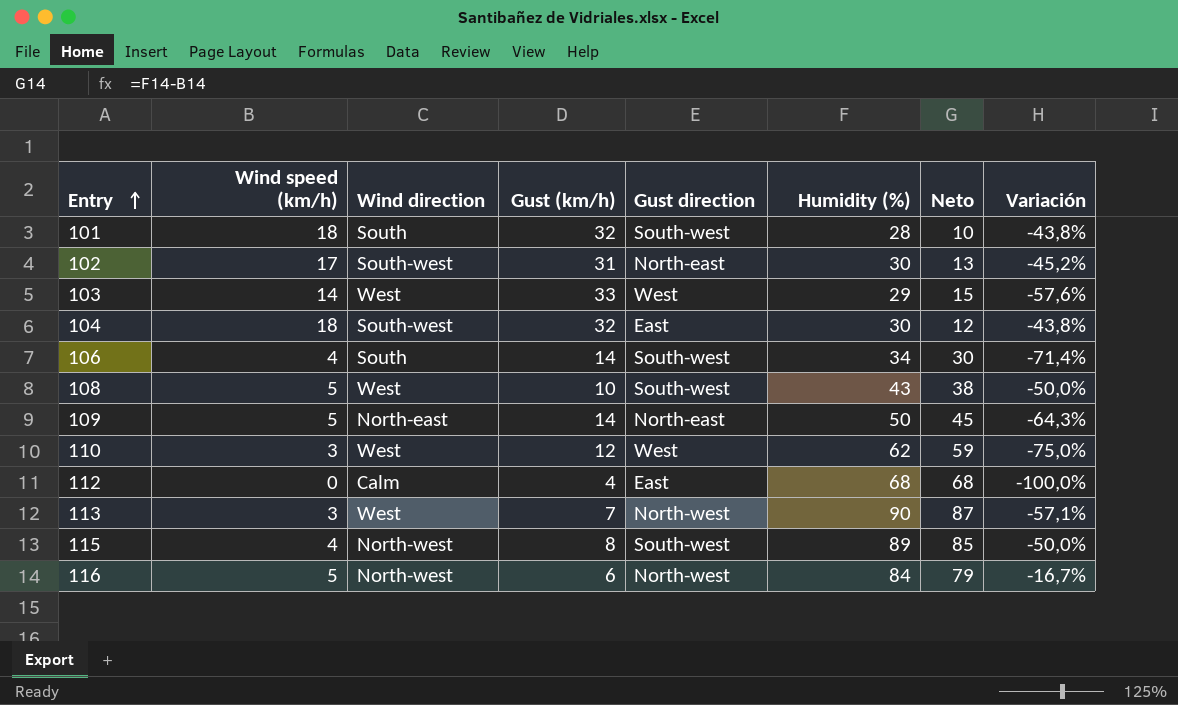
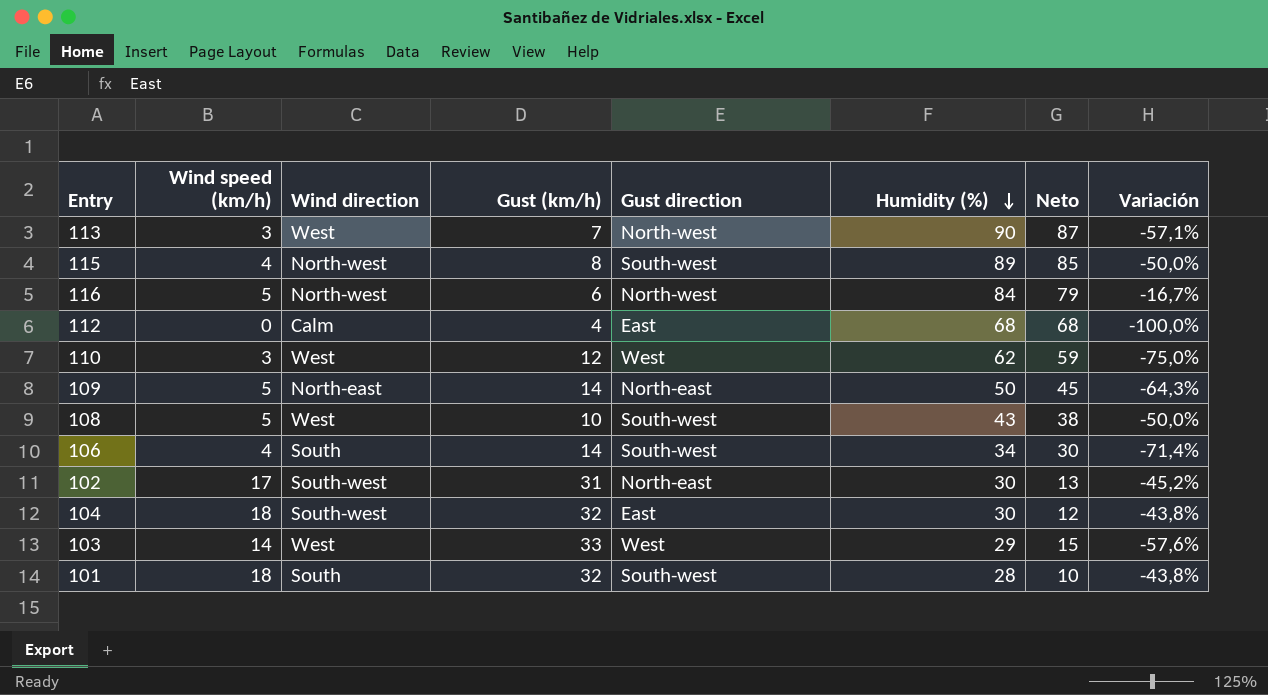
row order: Entry ascending -> Humidity (%) descending

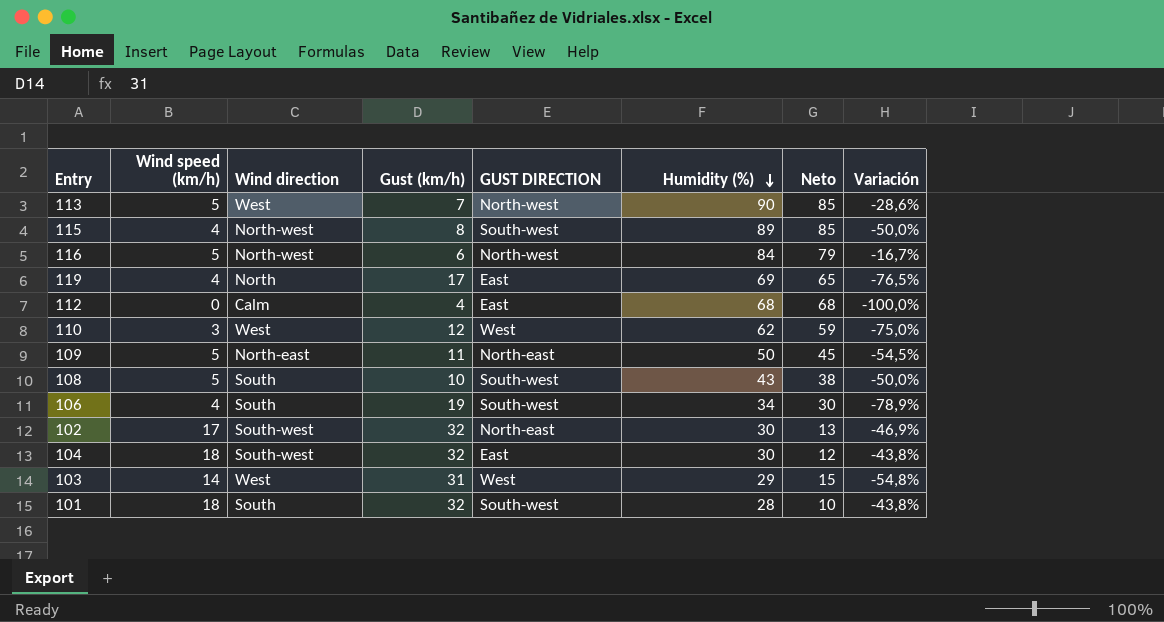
column name: Gust direction -> GUST DIRECTION
113 | Wind speed (km/h): 3 -> 5
113 | Neto: 87 -> 85
113 | Variación: -57,1% -> -28,6%
row 119: none -> 4 | North | 17 | East | 69 | 65 | -76,5%
109 | Gust (km/h): 14 -> 11
109 | Variación: -64,3% -> -54,5%
108 | Wind direction: West -> South
106 | Gust (km/h): 14 -> 19
106 | Variación: -71,4% -> -78,9%
102 | Gust (km/h): 31 -> 32
102 | Variación: -45,2% -> -46,9%
103 | Gust (km/h): 33 -> 31
103 | Variación: -57,6% -> -54,8%

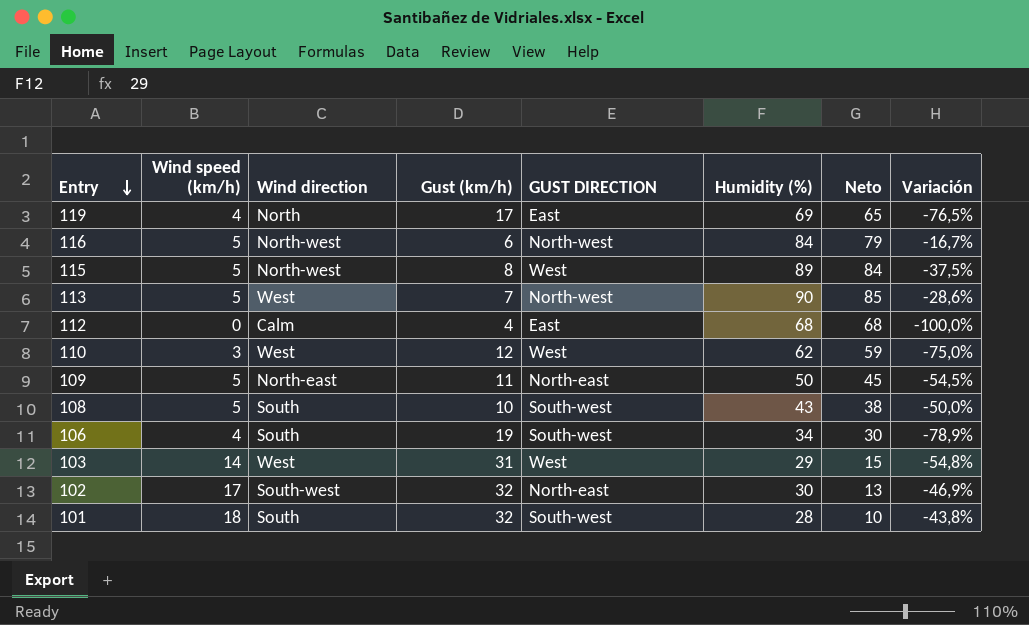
row order: Humidity (%) descending -> Entry descending
row 104: 18 | South-west | 32 | East | 30 | 12 | -43,8% -> none
115 | Wind speed (km/h): 4 -> 5
115 | GUST DIRECTION: South-west -> West
115 | Neto: 85 -> 84
115 | Variación: -50,0% -> -37,5%

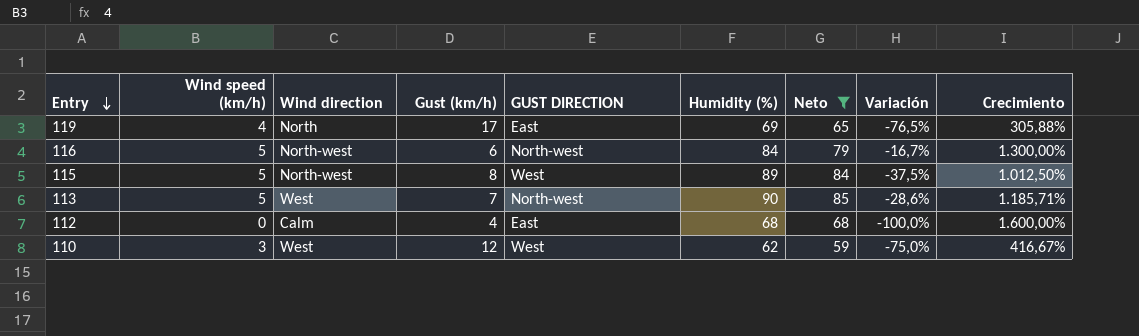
filter: none -> Neto >= 59
column Crecimiento | formula: none -> ([Humidity (%)] - [Gust (km/h)]) / [Gust (km/h)]

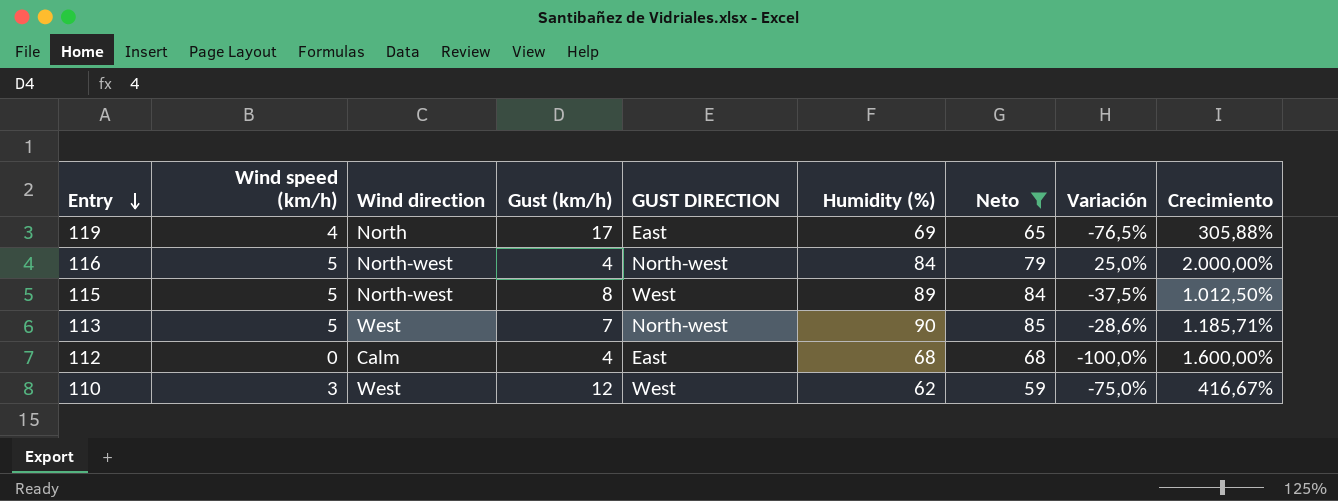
116 | Gust (km/h): 6 -> 4
116 | Variación: -16,7% -> 25,0%
116 | Crecimiento: 1.300,00% -> 2.000,00%

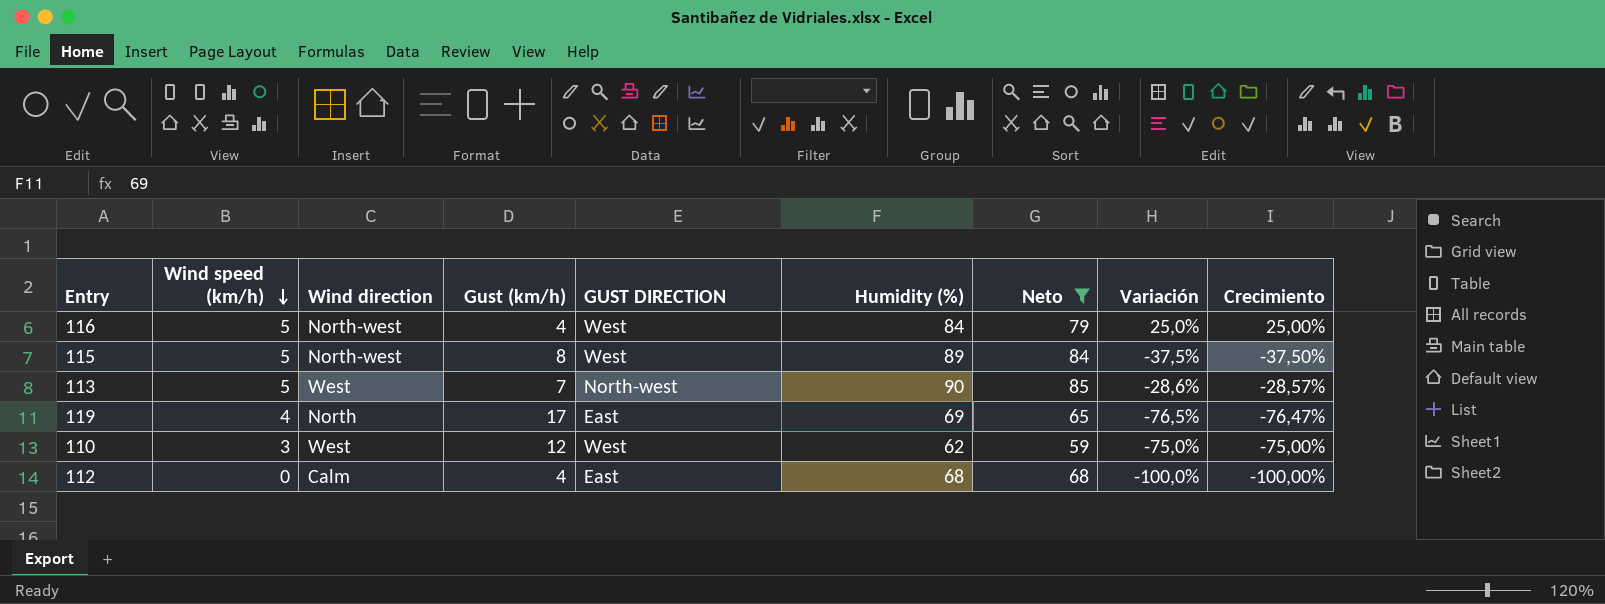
row order: Entry descending -> Wind speed (km/h) descending
column Crecimiento | formula: ([Humidity (%)] - [Gust (km/h)]) / [Gust (km/h)] -> ([Wind speed (km/h)] - [Gust (km/h)]) / [Gust (km/h)]
116 | GUST DIRECTION: North-west -> West

